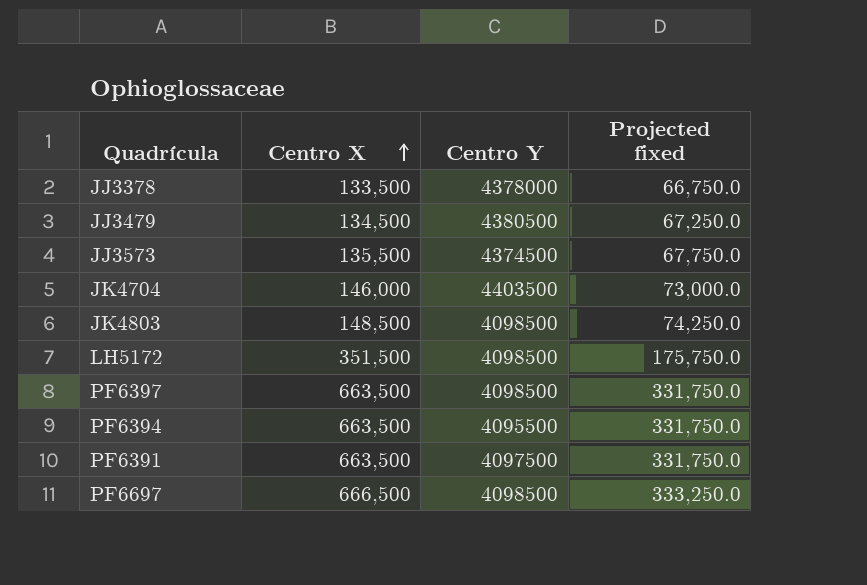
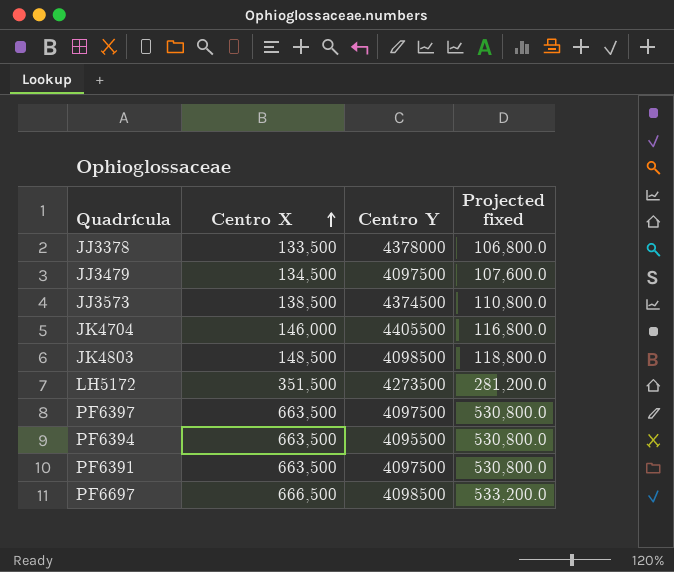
column Projected fixed | formula: [Centro X] * 0.5 -> [Centro X] * 0.8
JJ3479 | Centro Y: 4380500 -> 4097500
JJ3573 | Centro X: 135,500 -> 138,500
JK4704 | Centro Y: 4403500 -> 4405500
LH5172 | Centro Y: 4098500 -> 4273500
PF6397 | Centro Y: 4098500 -> 4097500

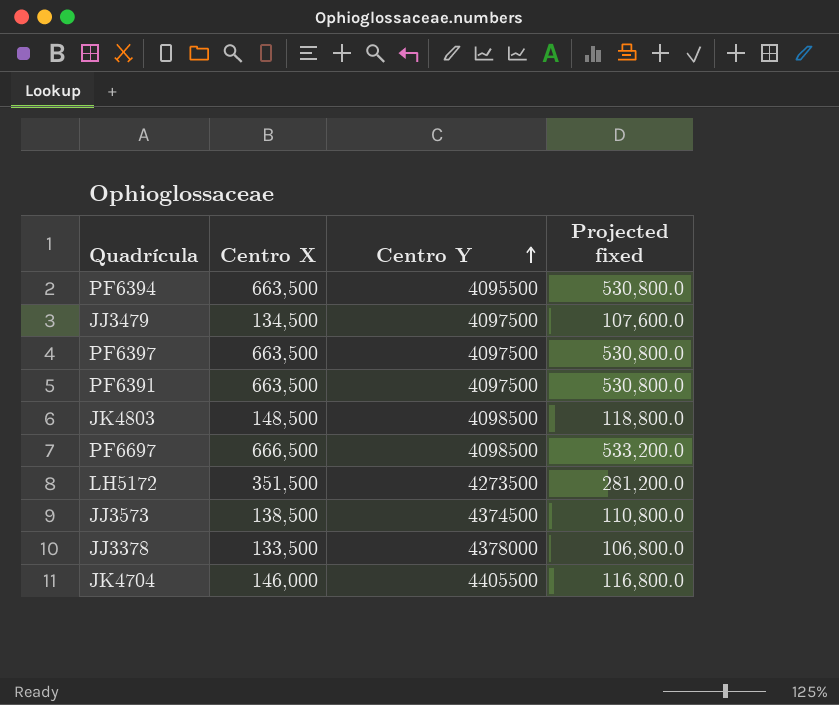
row order: Centro X ascending -> Centro Y ascending

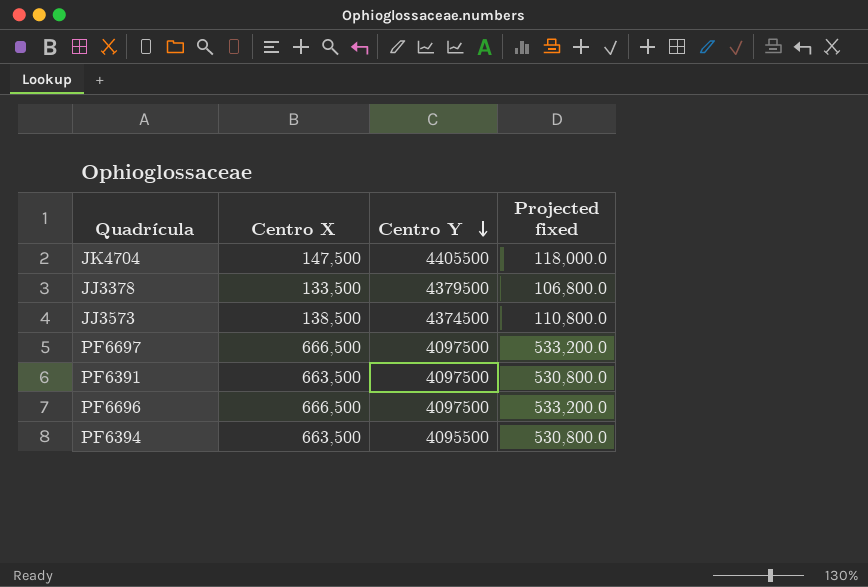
row order: Centro Y ascending -> Centro Y descending
row JJ3479: 134,500 | 4097500 | 107,600.0 -> none
row PF6397: 663,500 | 4097500 | 530,800.0 -> none
row JK4803: 148,500 | 4098500 | 118,800.0 -> none
row LH5172: 351,500 | 4273500 | 281,200.0 -> none
JK4704 | Centro X: 146,000 -> 147,500
JK4704 | Projected fixed: 116,800.0 -> 118,000.0
JJ3378 | Centro Y: 4378000 -> 4379500
PF6697 | Centro Y: 4098500 -> 4097500
row PF6696: none -> 666,500 | 4097500 | 533,200.0

